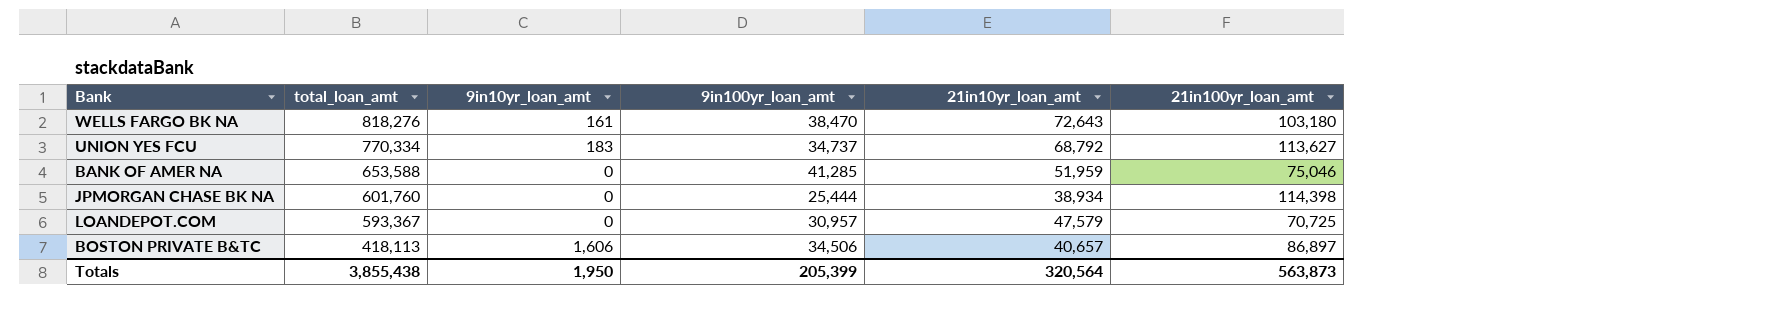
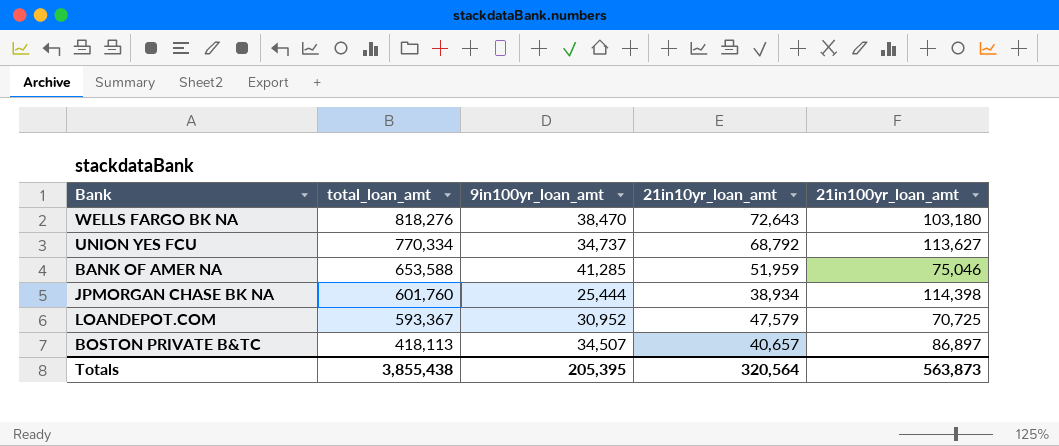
column 9in10yr_loan_amt | position: 3 -> none
LOANDEPOT.COM | 9in100yr_loan_amt: 30,957 -> 30,952
BOSTON PRIVATE B&TC | 9in100yr_loan_amt: 34,506 -> 34,507
Totals | 9in100yr_loan_amt: 205,399 -> 205,395

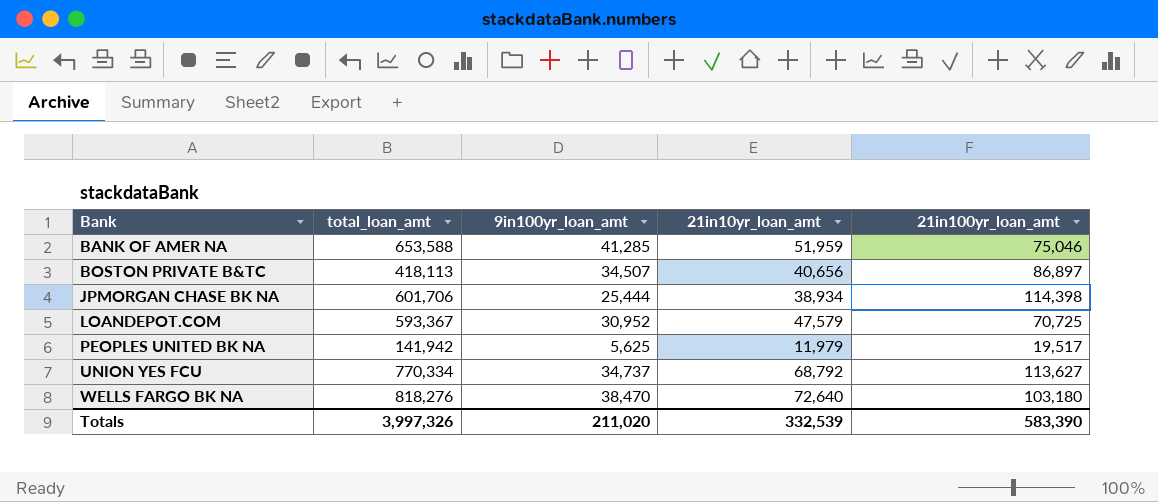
row order: total_loan_amt descending -> Bank ascending
BOSTON PRIVATE B&TC | 21in10yr_loan_amt: 40,657 -> 40,656
JPMORGAN CHASE BK NA | total_loan_amt: 601,760 -> 601,706
row PEOPLES UNITED BK NA: none -> 141,942 | 5,625 | 11,979 | 19,517
WELLS FARGO BK NA | 21in10yr_loan_amt: 72,643 -> 72,640
Totals | total_loan_amt: 3,855,438 -> 3,997,326
Totals | 9in100yr_loan_amt: 205,395 -> 211,020
Totals | 21in10yr_loan_amt: 320,564 -> 332,539
Totals | 21in100yr_loan_amt: 563,873 -> 583,390

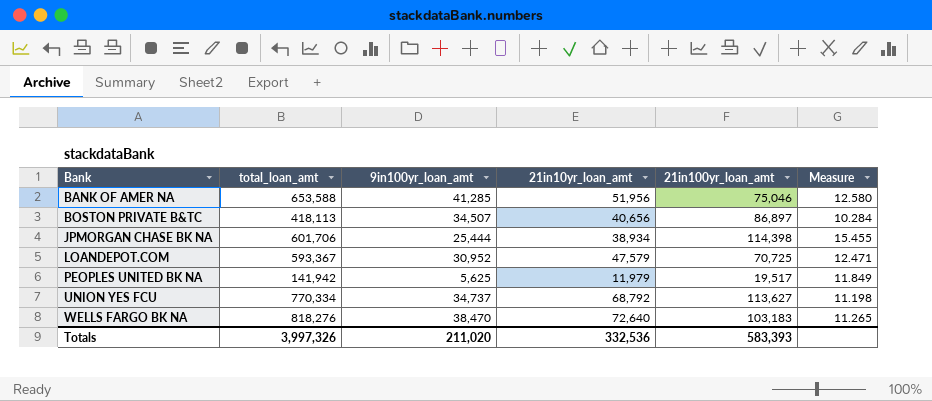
column Measure | formula: none -> [total_loan_amt] / [21in10yr_loan_amt]
BANK OF AMER NA | 21in10yr_loan_amt: 51,959 -> 51,956
WELLS FARGO BK NA | 21in100yr_loan_amt: 103,180 -> 103,183
Totals | 21in10yr_loan_amt: 332,539 -> 332,536
Totals | 21in100yr_loan_amt: 583,390 -> 583,393

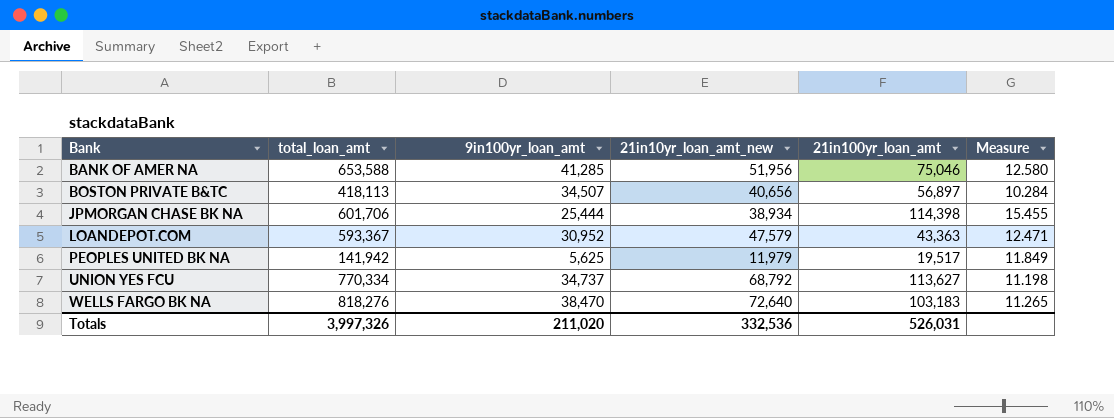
column name: 21in10yr_loan_amt -> 21in10yr_loan_amt_new
BOSTON PRIVATE B&TC | 21in100yr_loan_amt: 86,897 -> 56,897
LOANDEPOT.COM | 21in100yr_loan_amt: 70,725 -> 43,363
Totals | 21in100yr_loan_amt: 583,393 -> 526,031

